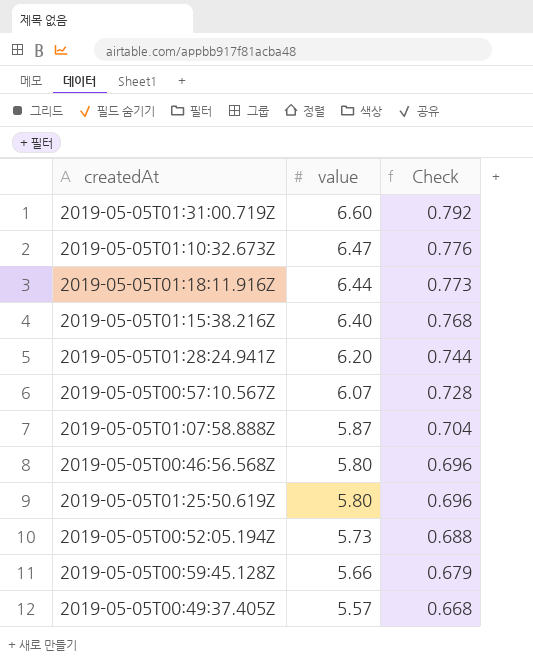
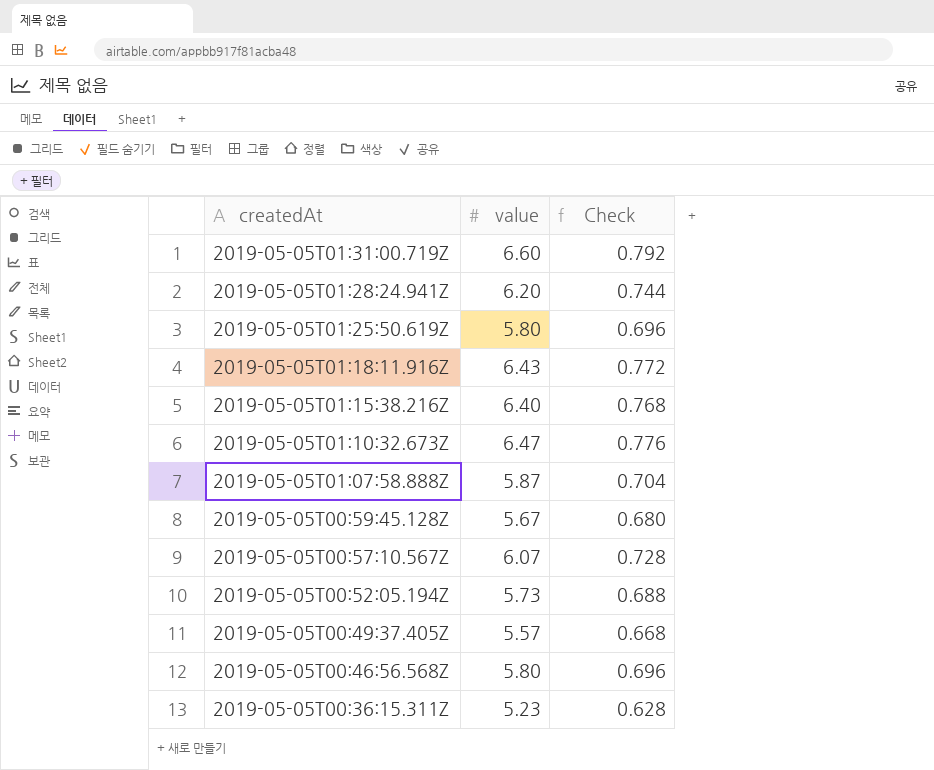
row order: value descending -> createdAt descending
2019-05-05T01:18:11.916Z | value: 6.44 -> 6.43
2019-05-05T01:18:11.916Z | Check: 0.773 -> 0.772
2019-05-05T00:59:45.128Z | value: 5.66 -> 5.67
2019-05-05T00:59:45.128Z | Check: 0.679 -> 0.680
row 2019-05-05T00:36:15.311Z: none -> 5.23 | 0.628

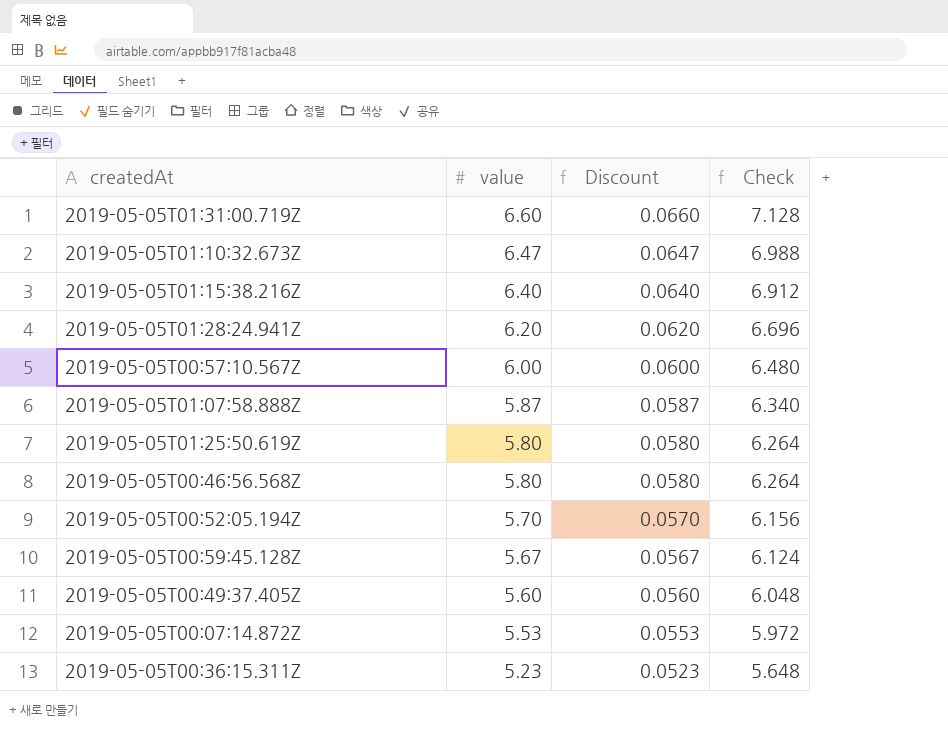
row order: createdAt descending -> value descending
column Discount | formula: none -> [value] * 0.01
column Check | formula: [value] * 0.12 -> [value] * 1.08
row 2019-05-05T01:18:11.916Z: 6.43 | 0.772 -> none
2019-05-05T00:57:10.567Z | value: 6.07 -> 6.00
2019-05-05T00:52:05.194Z | value: 5.73 -> 5.70
2019-05-05T00:49:37.405Z | value: 5.57 -> 5.60
row 2019-05-05T00:07:14.872Z: none -> 5.53 | 0.0553 | 5.972

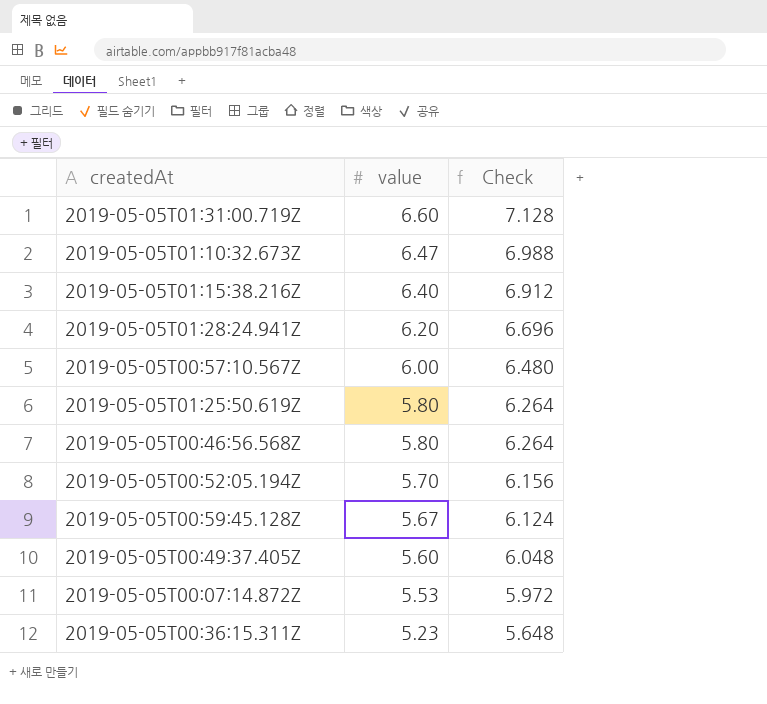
column Discount | formula: [value] * 0.01 -> none
row 2019-05-05T01:07:58.888Z: 5.87 | 0.0587 | 6.340 -> none

